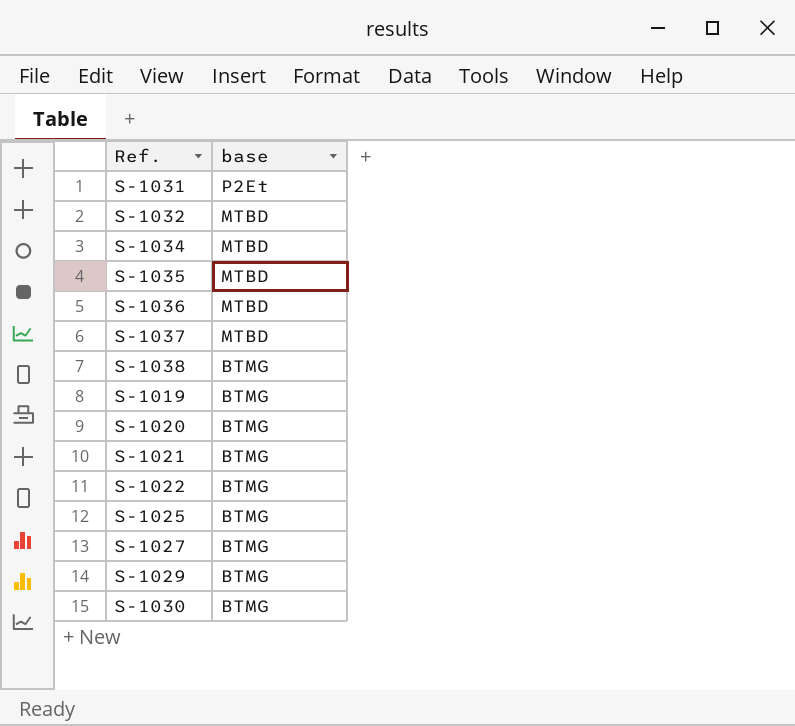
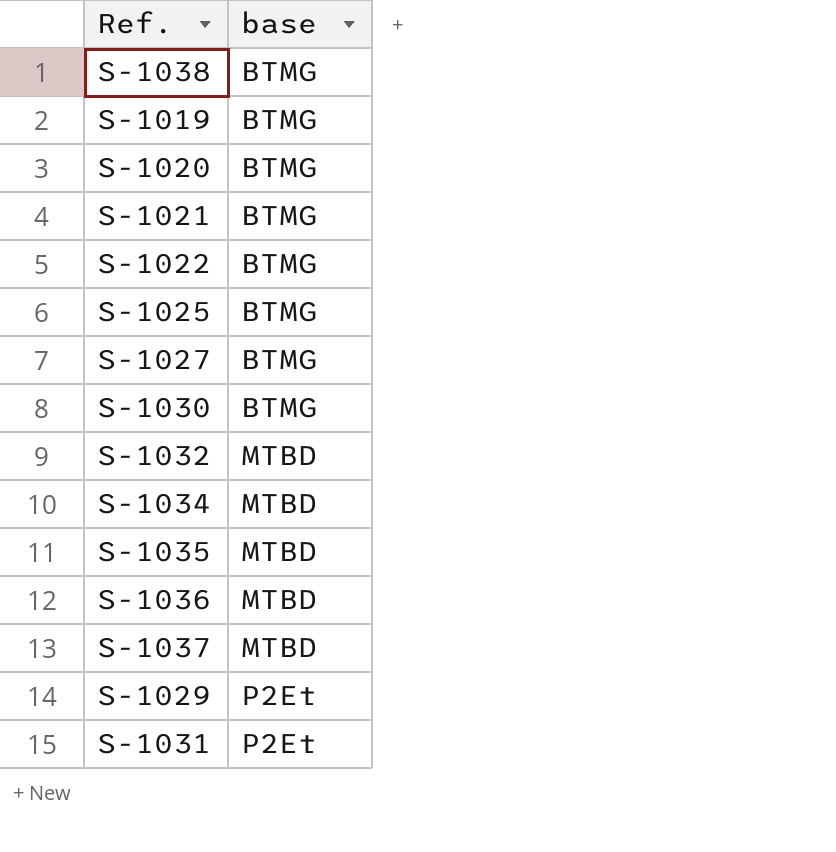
row order: base descending -> base ascending
S-1029 | base: BTMG -> P2Et

